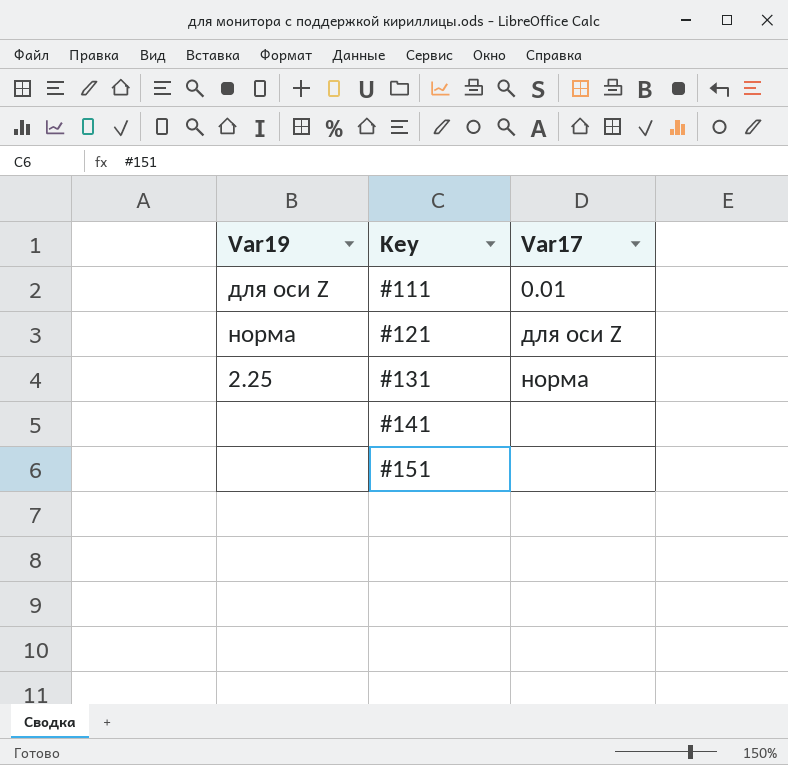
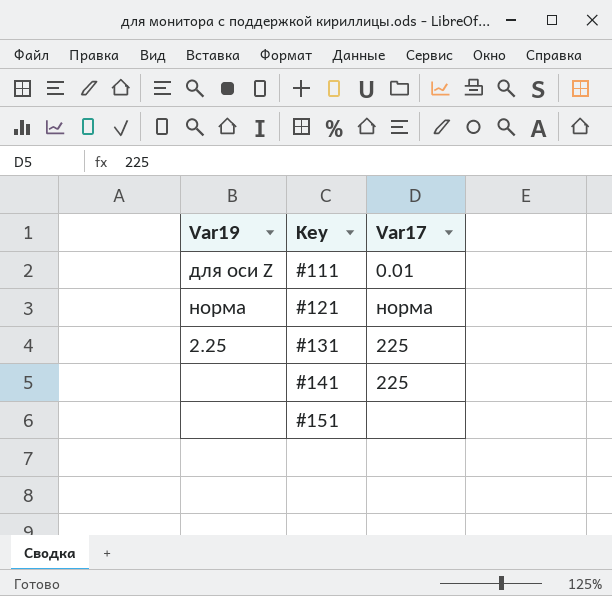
#121 | Var17: для оси Z -> норма
#131 | Var17: норма -> 225
#141 | Var17: none -> 225

